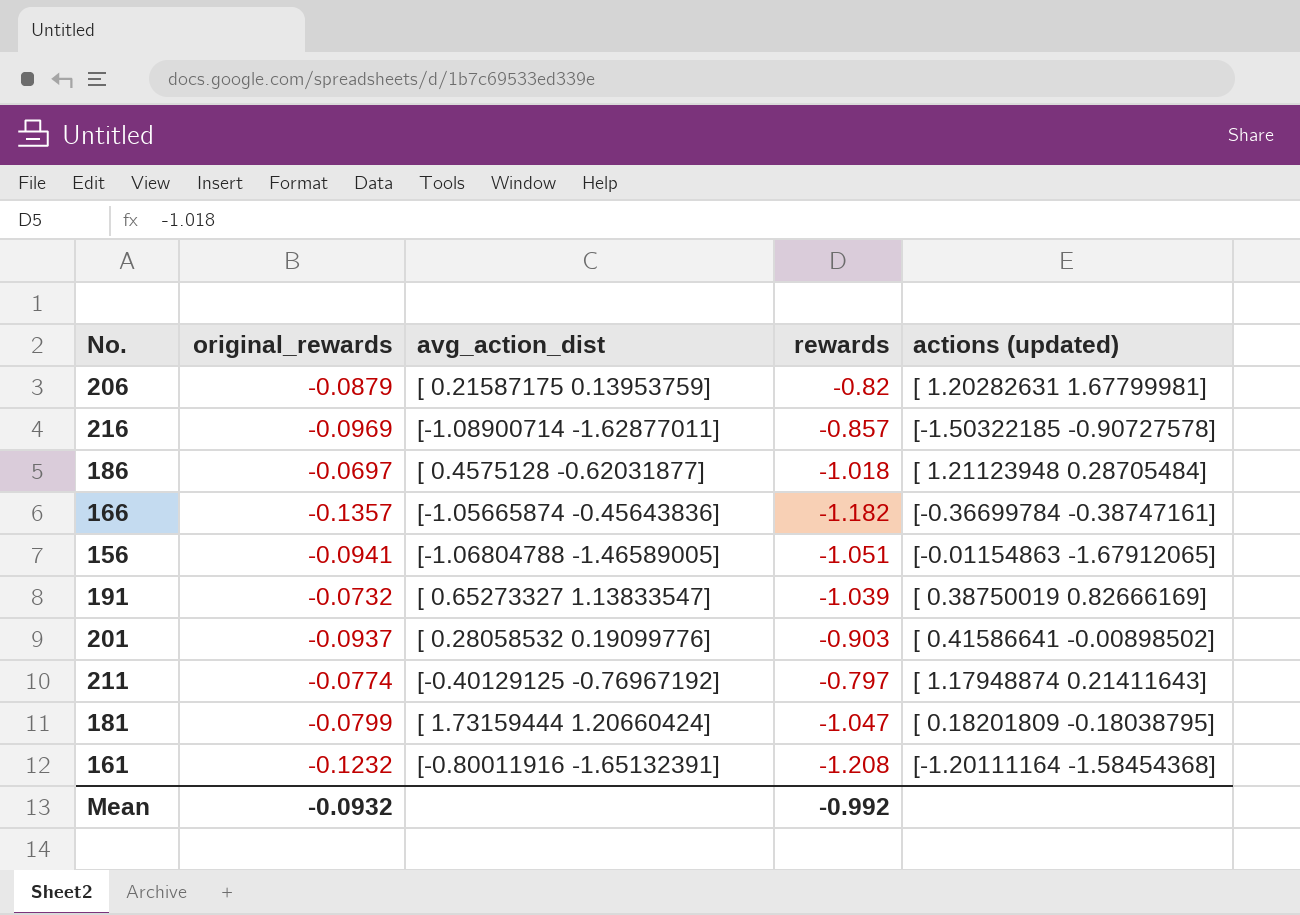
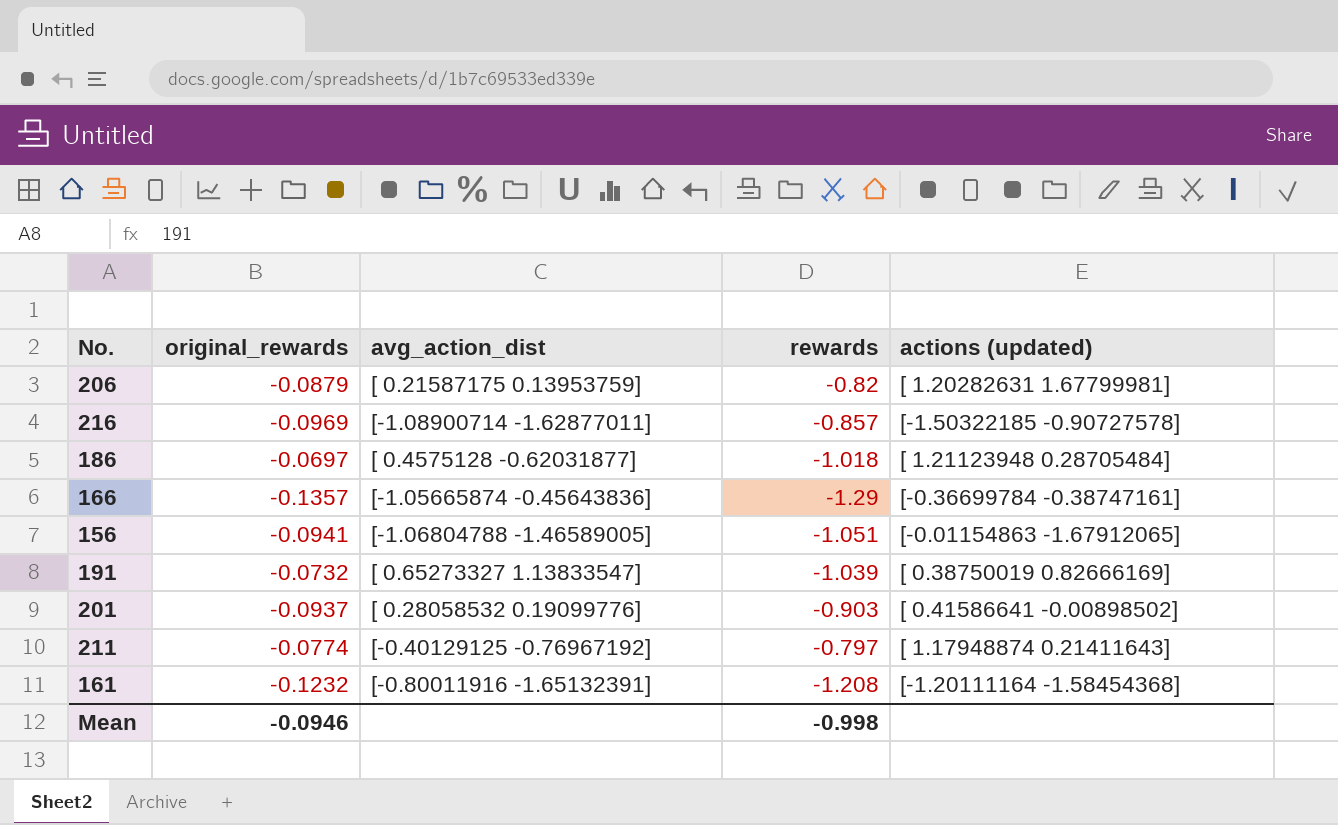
row 181: -0.0799 | [ 1.73159444 1.20660424] | -1.047 | [ 0.18201809 -0.18038795] -> none
166 | rewards: -1.182 -> -1.29
Mean | original_rewards: -0.0932 -> -0.0946
Mean | rewards: -0.992 -> -0.998

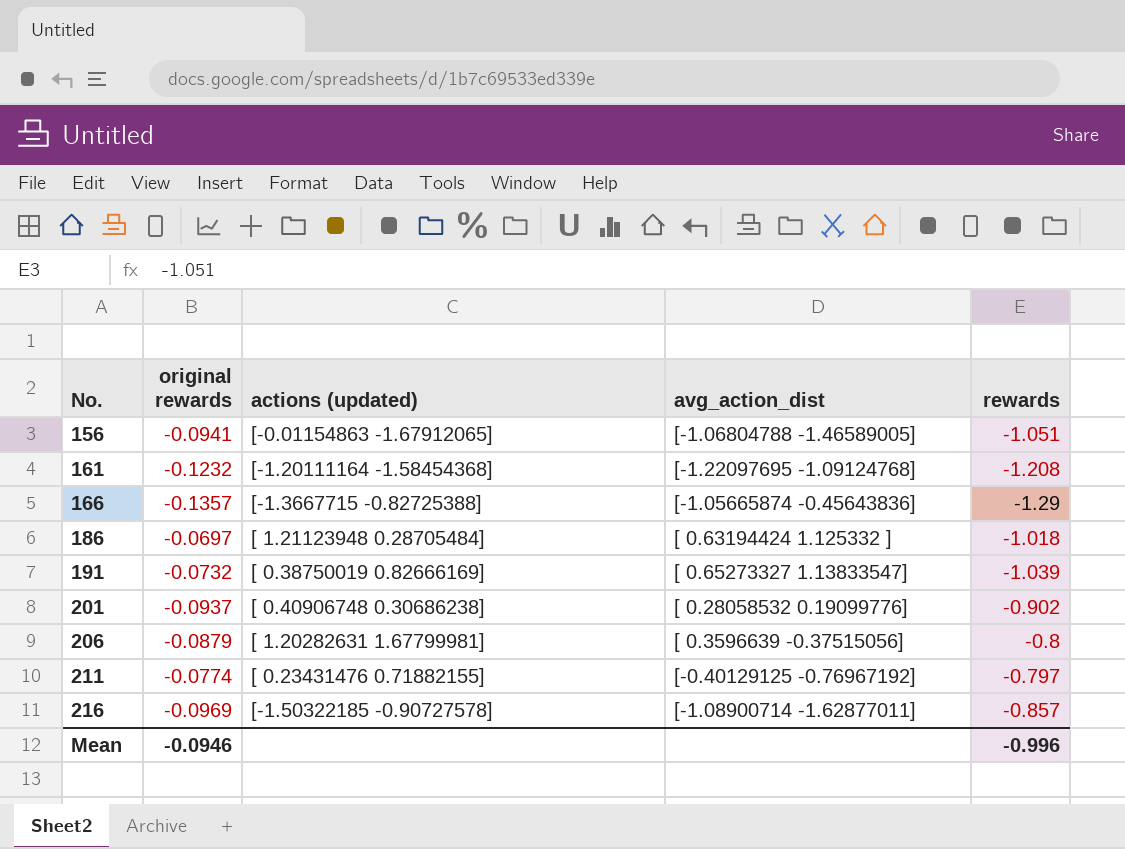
row order: none -> No. ascending
column name: original_rewards -> original rewards
column actions (updated) | position: 5 -> 3
161 | avg_action_dist: [-0.80011916 -1.65132391] -> [-1.22097695 -1.09124768]
166 | actions (updated): [-0.36699784 -0.38747161] -> [-1.3667715 -0.82725388]
186 | avg_action_dist: [ 0.4575128 -0.62031877] -> [ 0.63194424 1.125332 ]
201 | actions (updated): [ 0.41586641 -0.00898502] -> [ 0.40906748 0.30686238]
201 | rewards: -0.903 -> -0.902
206 | avg_action_dist: [ 0.21587175 0.13953759] -> [ 0.3596639 -0.37515056]
206 | rewards: -0.82 -> -0.8
211 | actions (updated): [ 1.17948874 0.21411643] -> [ 0.23431476 0.71882155]
Mean | rewards: -0.998 -> -0.996

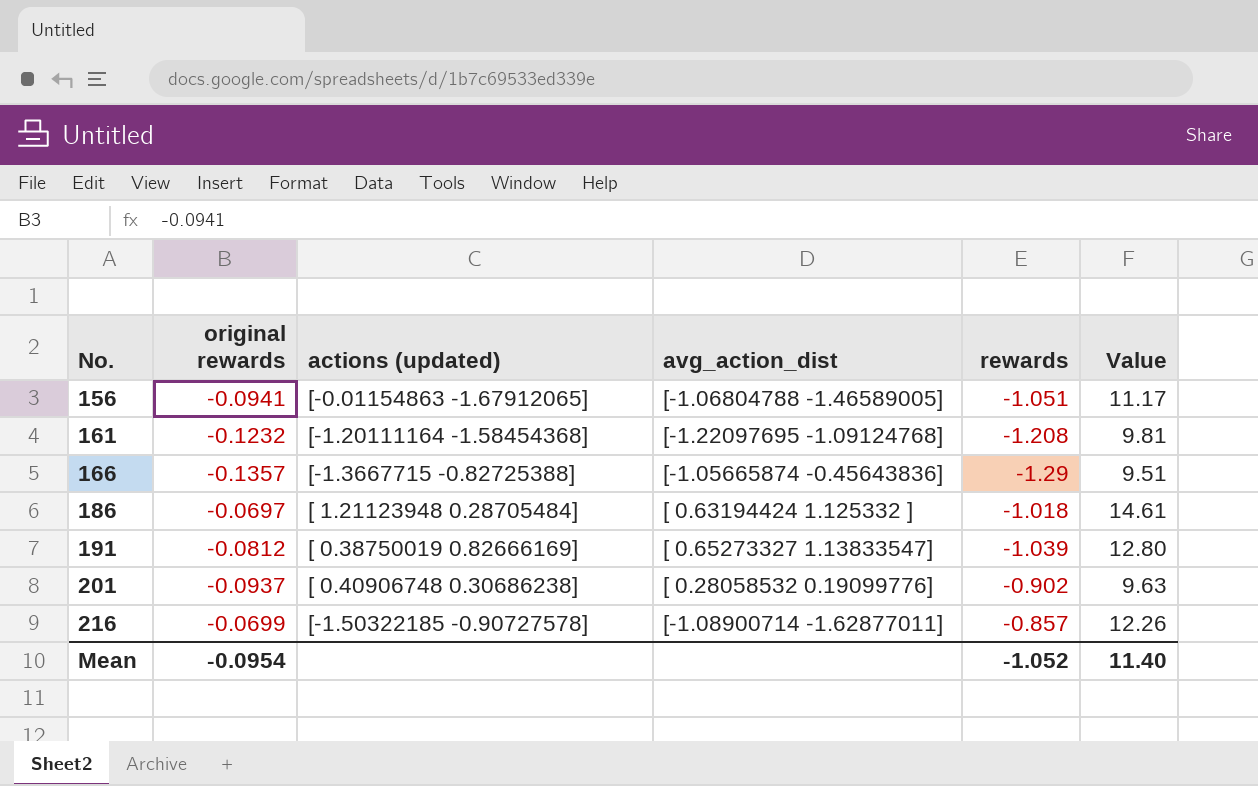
column Value | formula: none -> [rewards] / [original rewards]
row 206: -0.0879 | [ 1.20282631 1.67799981] | [ 0.3596639 -0.37515056] | -0.8 -> none
row 211: -0.0774 | [ 0.23431476 0.71882155] | [-0.40129125 -0.76967192] | -0.797 -> none
191 | original rewards: -0.0732 -> -0.0812
216 | original rewards: -0.0969 -> -0.0699
Mean | original rewards: -0.0946 -> -0.0954
Mean | rewards: -0.996 -> -1.052

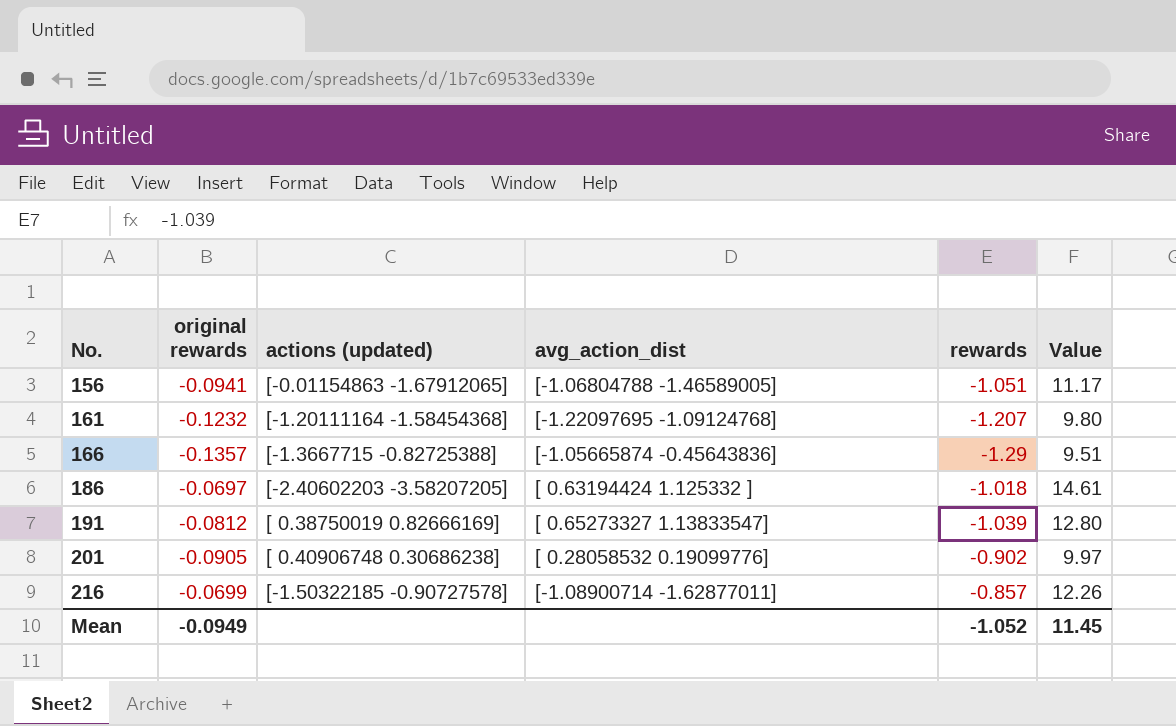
161 | rewards: -1.208 -> -1.207
161 | Value: 9.81 -> 9.80
186 | actions (updated): [ 1.21123948 0.28705484] -> [-2.40602203 -3.58207205]
201 | original rewards: -0.0937 -> -0.0905
201 | Value: 9.63 -> 9.97
Mean | original rewards: -0.0954 -> -0.0949
Mean | Value: 11.40 -> 11.45

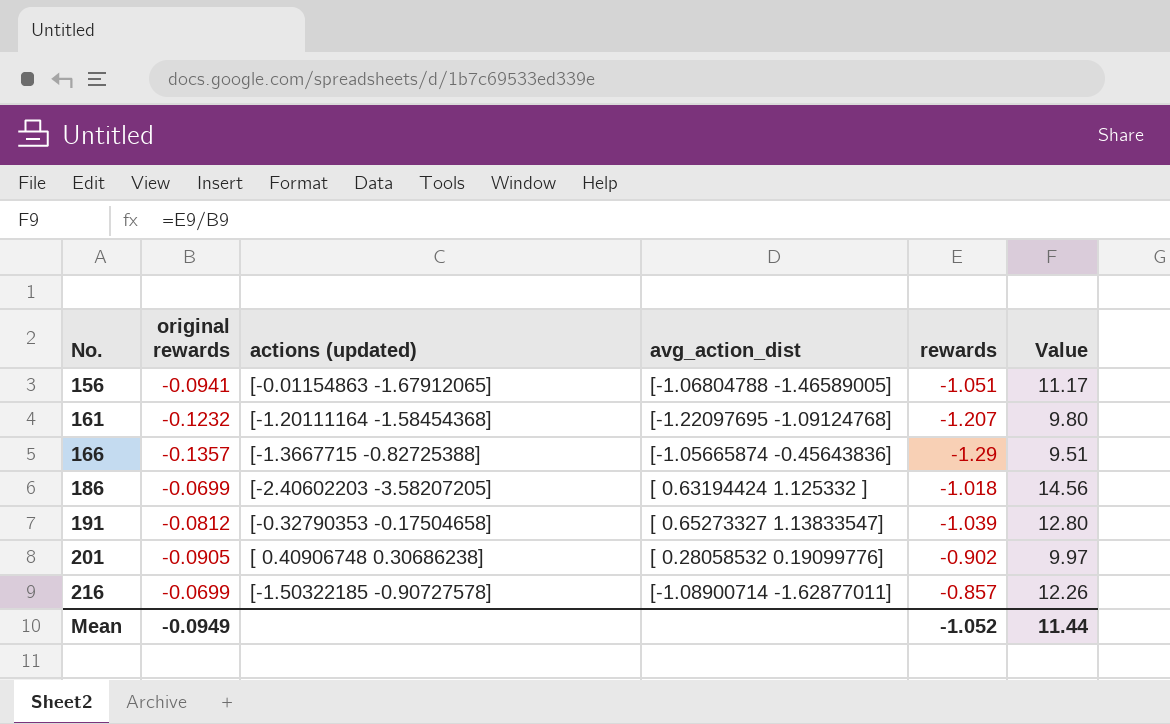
186 | original rewards: -0.0697 -> -0.0699
186 | Value: 14.61 -> 14.56
191 | actions (updated): [ 0.38750019 0.82666169] -> [-0.32790353 -0.17504658]
Mean | Value: 11.45 -> 11.44

